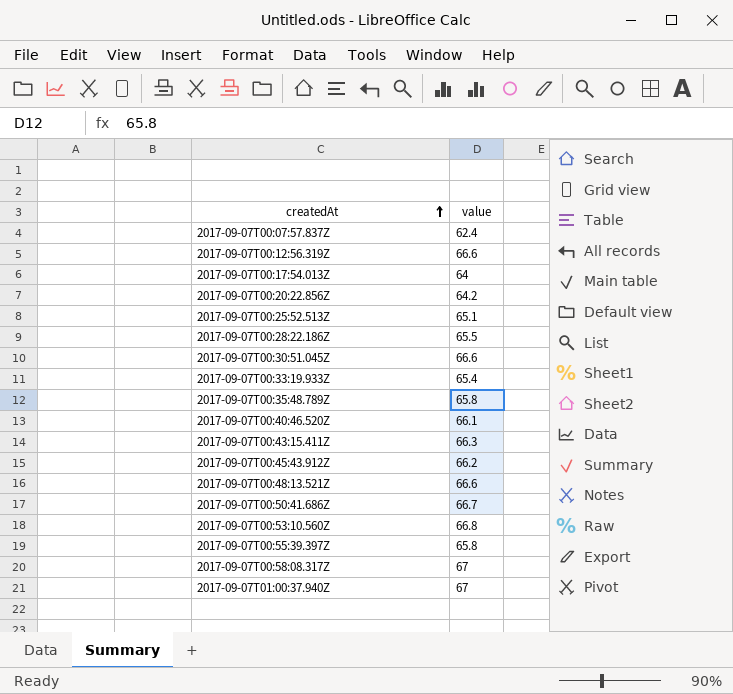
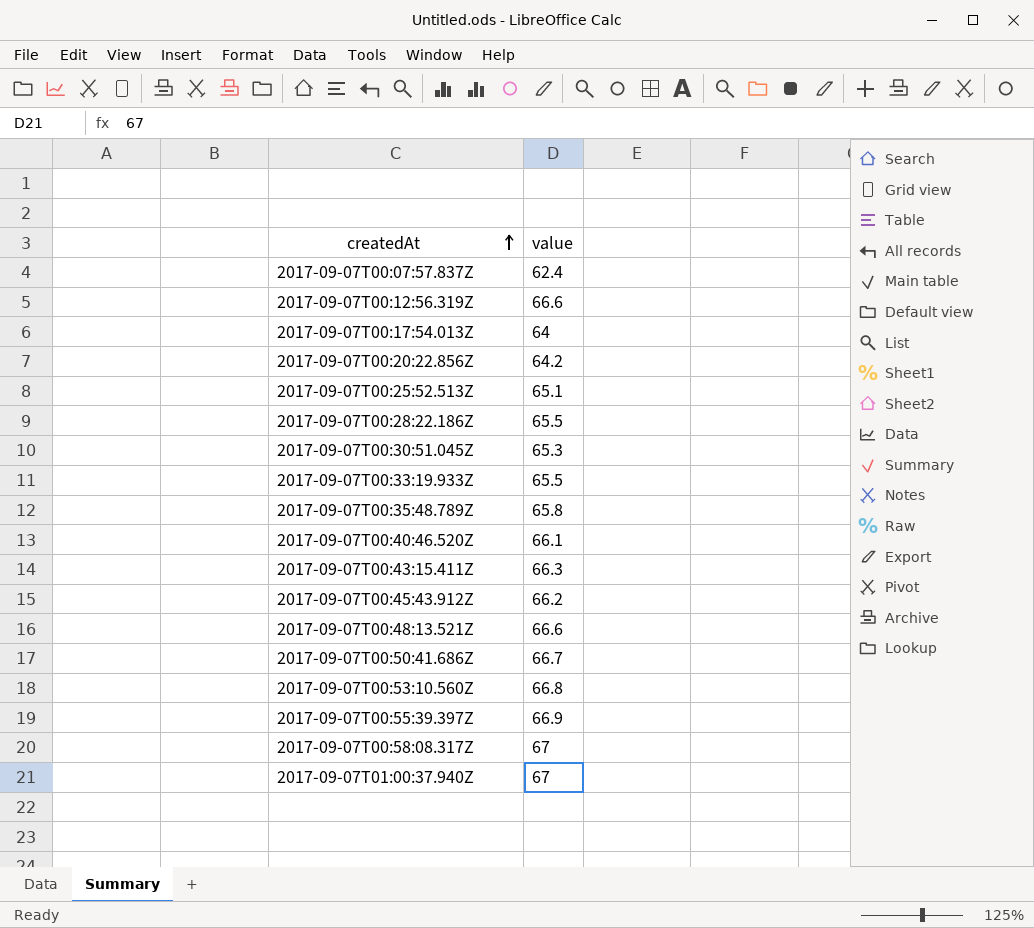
2017-09-07T00:30:51.045Z | value: 66.6 -> 65.3
2017-09-07T00:33:19.933Z | value: 65.4 -> 65.5
2017-09-07T00:55:39.397Z | value: 65.8 -> 66.9

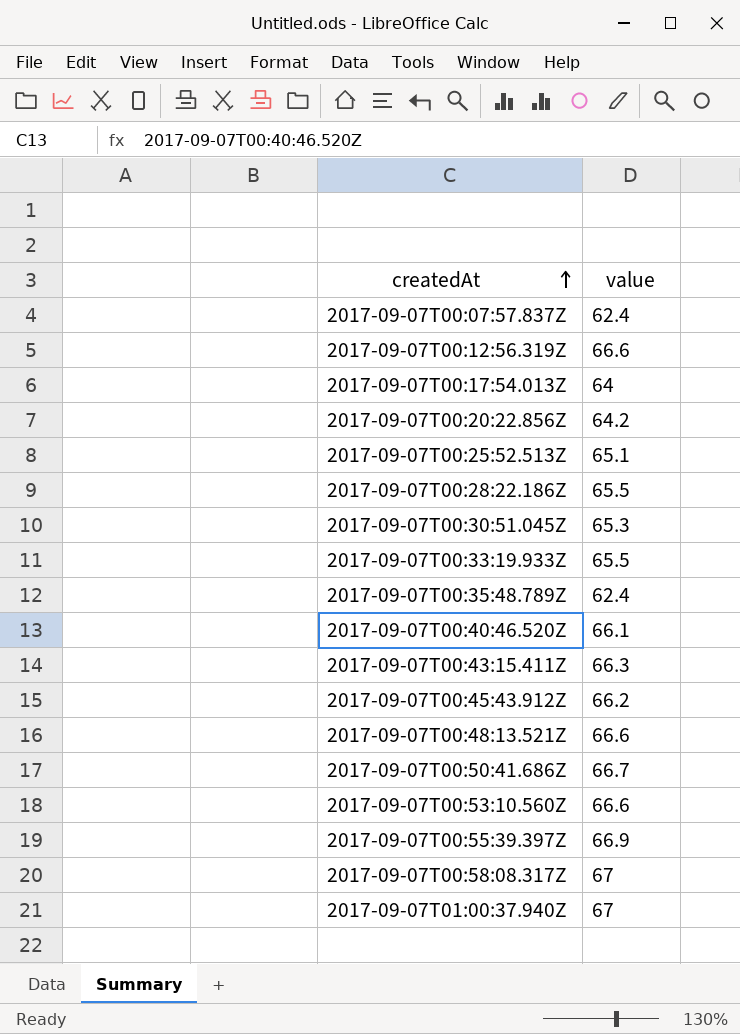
2017-09-07T00:35:48.789Z | value: 65.8 -> 62.4
2017-09-07T00:53:10.560Z | value: 66.8 -> 66.6

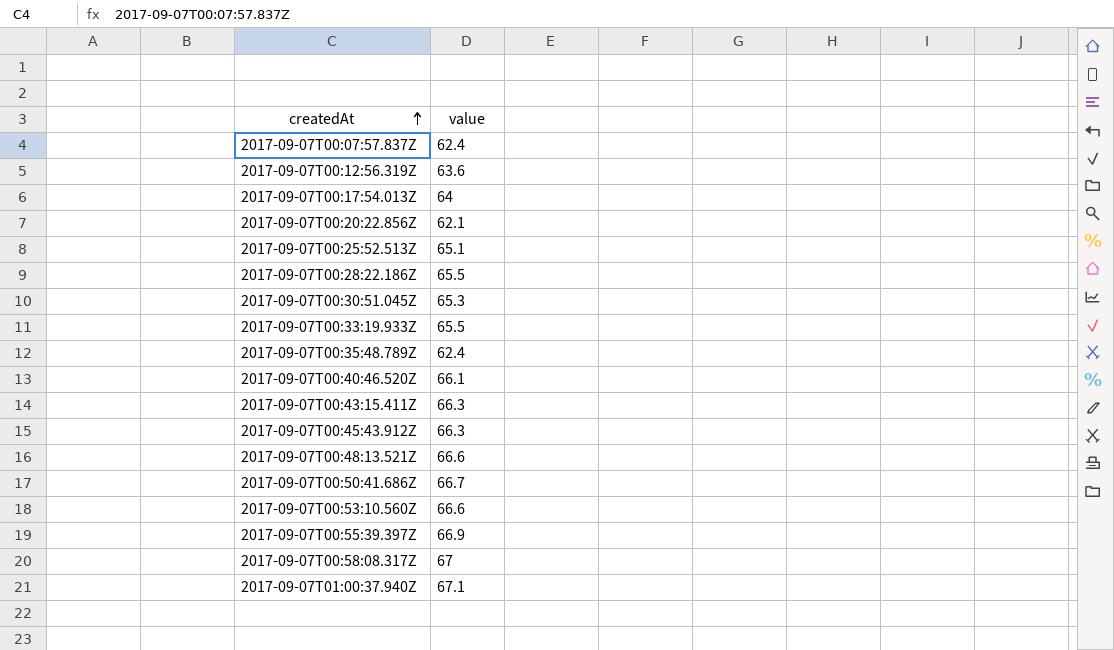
2017-09-07T00:12:56.319Z | value: 66.6 -> 63.6
2017-09-07T00:20:22.856Z | value: 64.2 -> 62.1
2017-09-07T00:45:43.912Z | value: 66.2 -> 66.3
2017-09-07T01:00:37.940Z | value: 67 -> 67.1

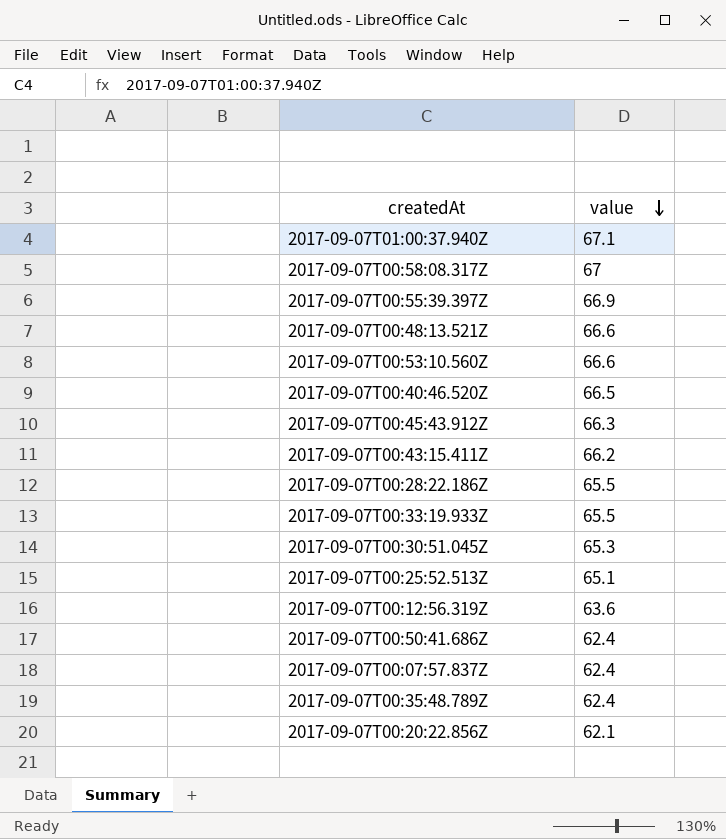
row order: createdAt ascending -> value descending
row 2017-09-07T00:17:54.013Z: 64 -> none
2017-09-07T00:40:46.520Z | value: 66.1 -> 66.5
2017-09-07T00:43:15.411Z | value: 66.3 -> 66.2
2017-09-07T00:50:41.686Z | value: 66.7 -> 62.4

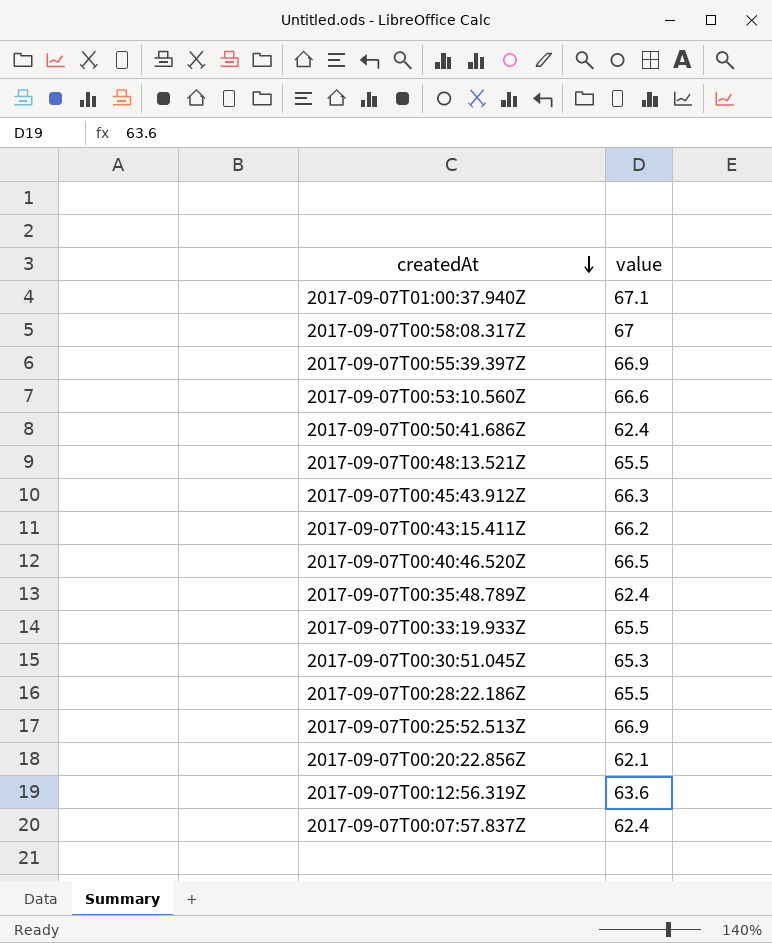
row order: value descending -> createdAt descending
2017-09-07T00:48:13.521Z | value: 66.6 -> 65.5
2017-09-07T00:25:52.513Z | value: 65.1 -> 66.9

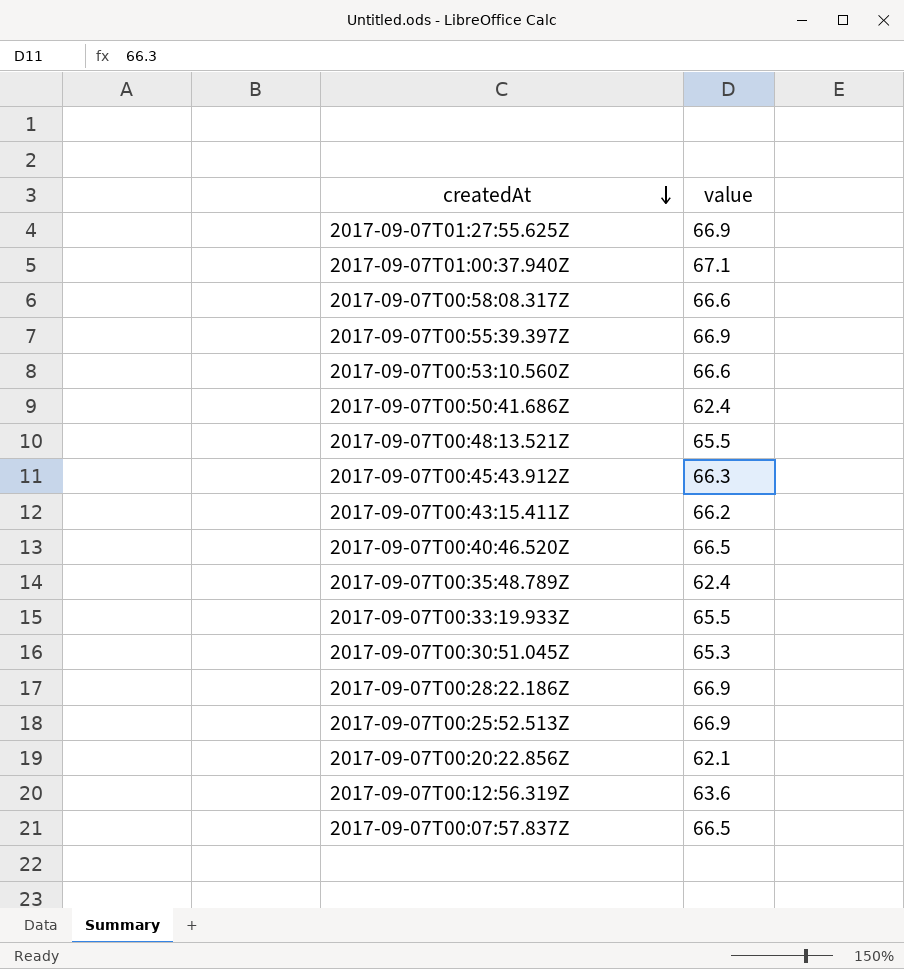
row 2017-09-07T01:27:55.625Z: none -> 66.9
2017-09-07T00:58:08.317Z | value: 67 -> 66.6
2017-09-07T00:28:22.186Z | value: 65.5 -> 66.9
2017-09-07T00:07:57.837Z | value: 62.4 -> 66.5

